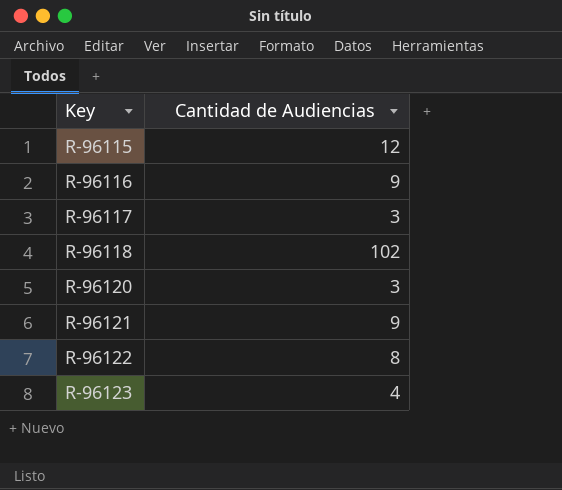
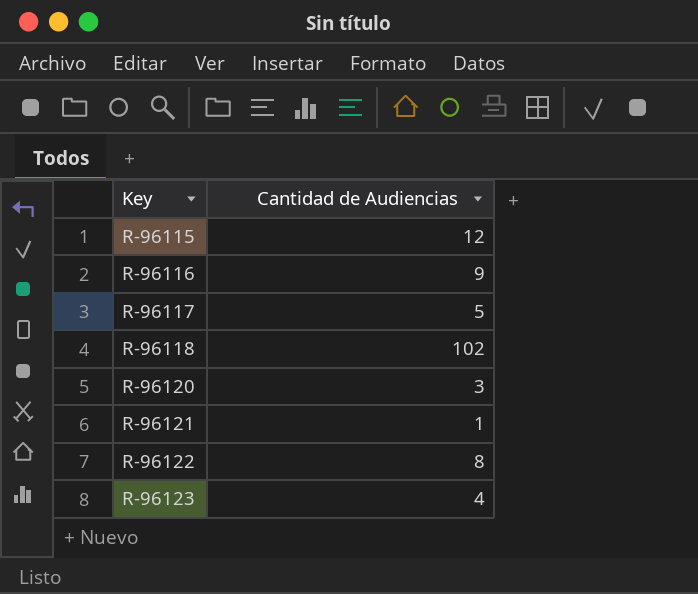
R-96117 | Cantidad de Audiencias: 3 -> 5
R-96121 | Cantidad de Audiencias: 9 -> 1

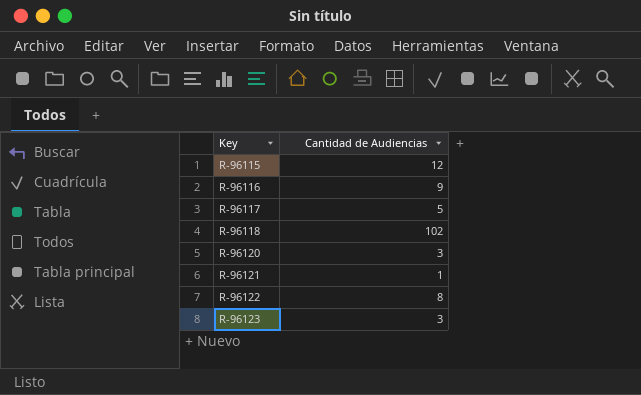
R-96123 | Cantidad de Audiencias: 4 -> 3

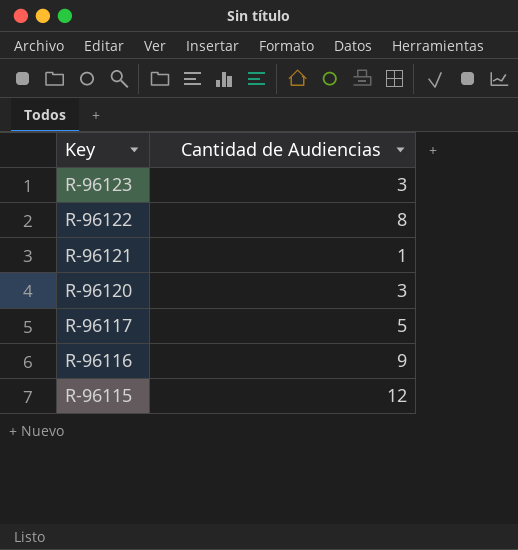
row order: Key ascending -> Key descending
row R-96118: 102 -> none

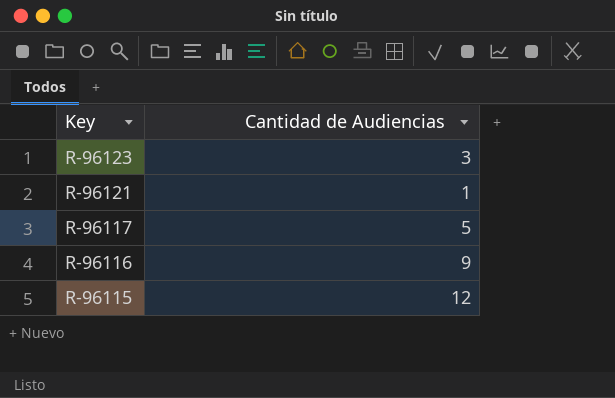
row R-96122: 8 -> none
row R-96120: 3 -> none

